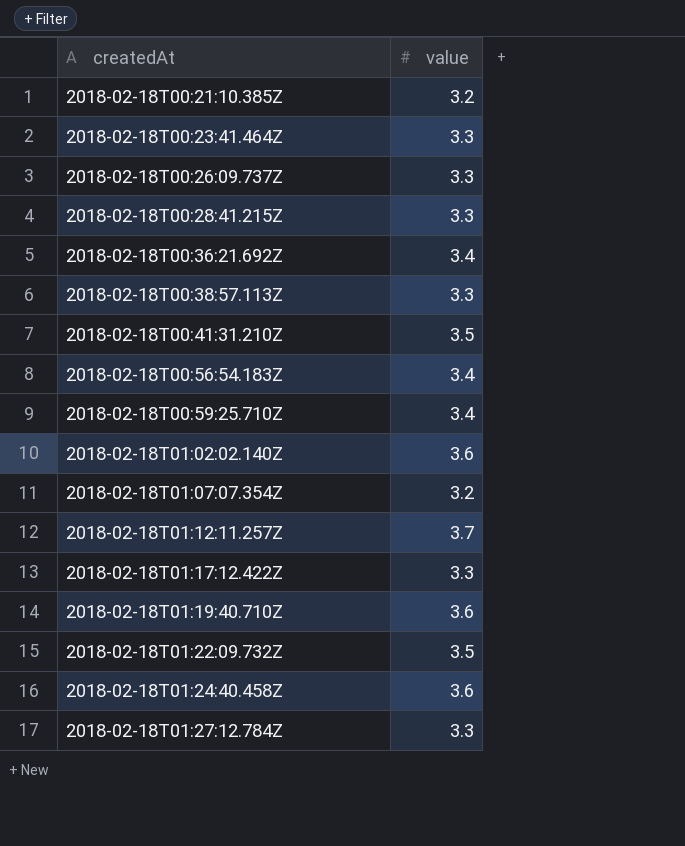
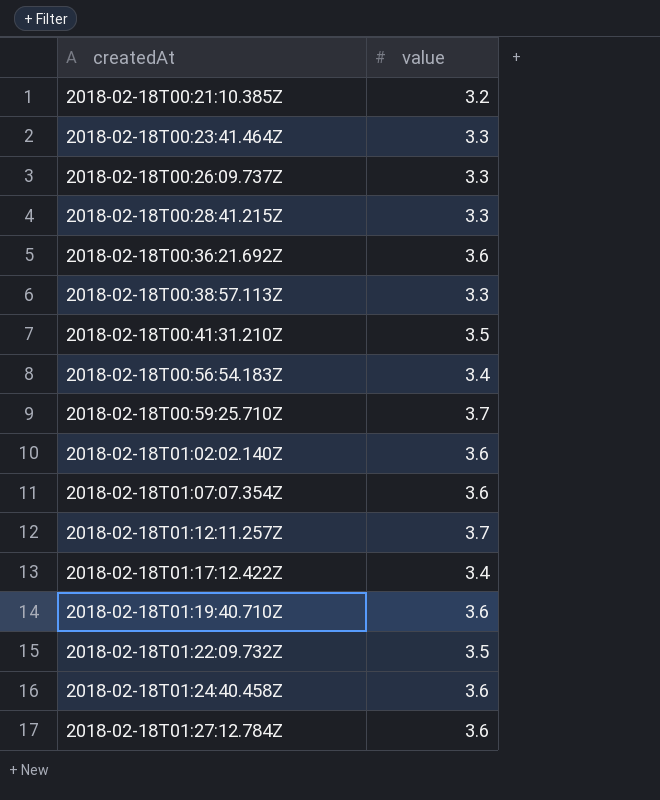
2018-02-18T00:36:21.692Z | value: 3.4 -> 3.6
2018-02-18T00:59:25.710Z | value: 3.4 -> 3.7
2018-02-18T01:07:07.354Z | value: 3.2 -> 3.6
2018-02-18T01:17:12.422Z | value: 3.3 -> 3.4
2018-02-18T01:27:12.784Z | value: 3.3 -> 3.6

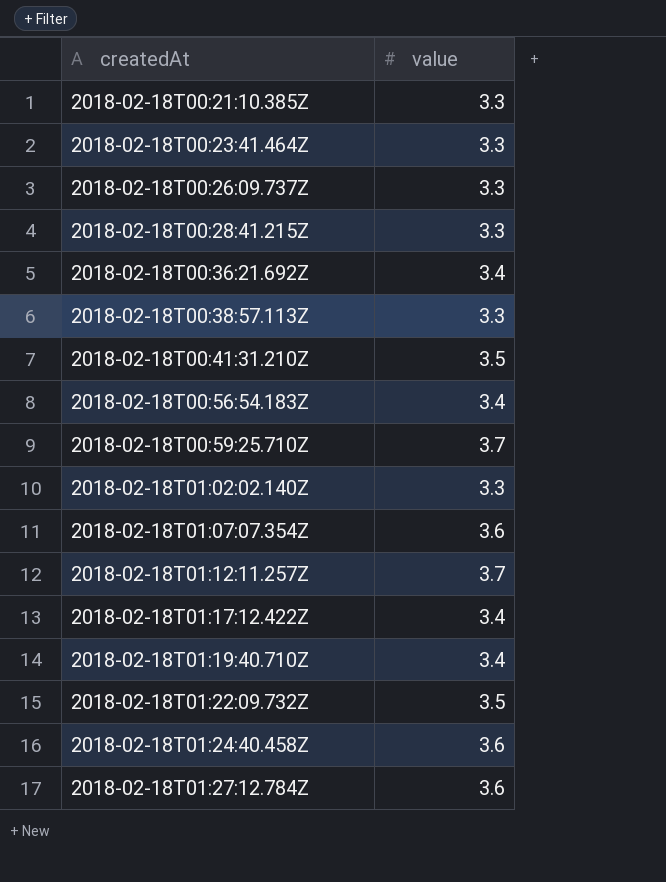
2018-02-18T00:21:10.385Z | value: 3.2 -> 3.3
2018-02-18T00:36:21.692Z | value: 3.6 -> 3.4
2018-02-18T01:02:02.140Z | value: 3.6 -> 3.3
2018-02-18T01:19:40.710Z | value: 3.6 -> 3.4

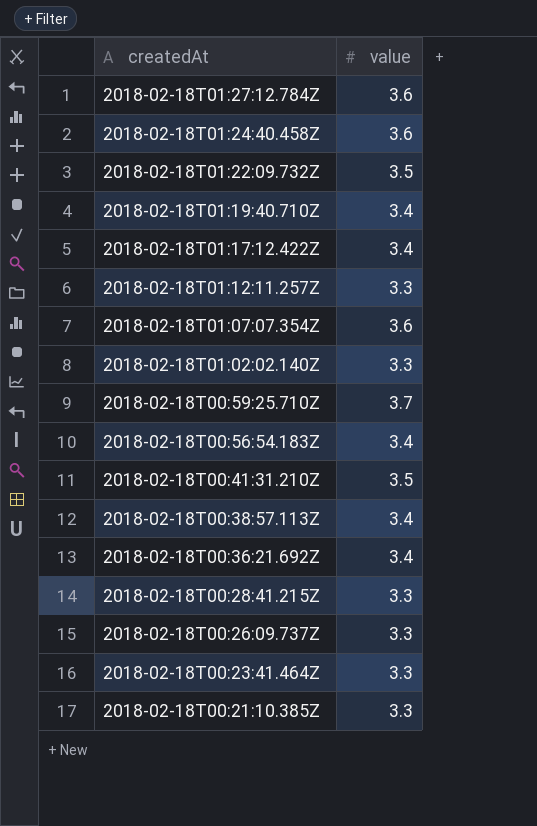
row order: createdAt ascending -> createdAt descending
2018-02-18T01:12:11.257Z | value: 3.7 -> 3.3
2018-02-18T00:38:57.113Z | value: 3.3 -> 3.4

